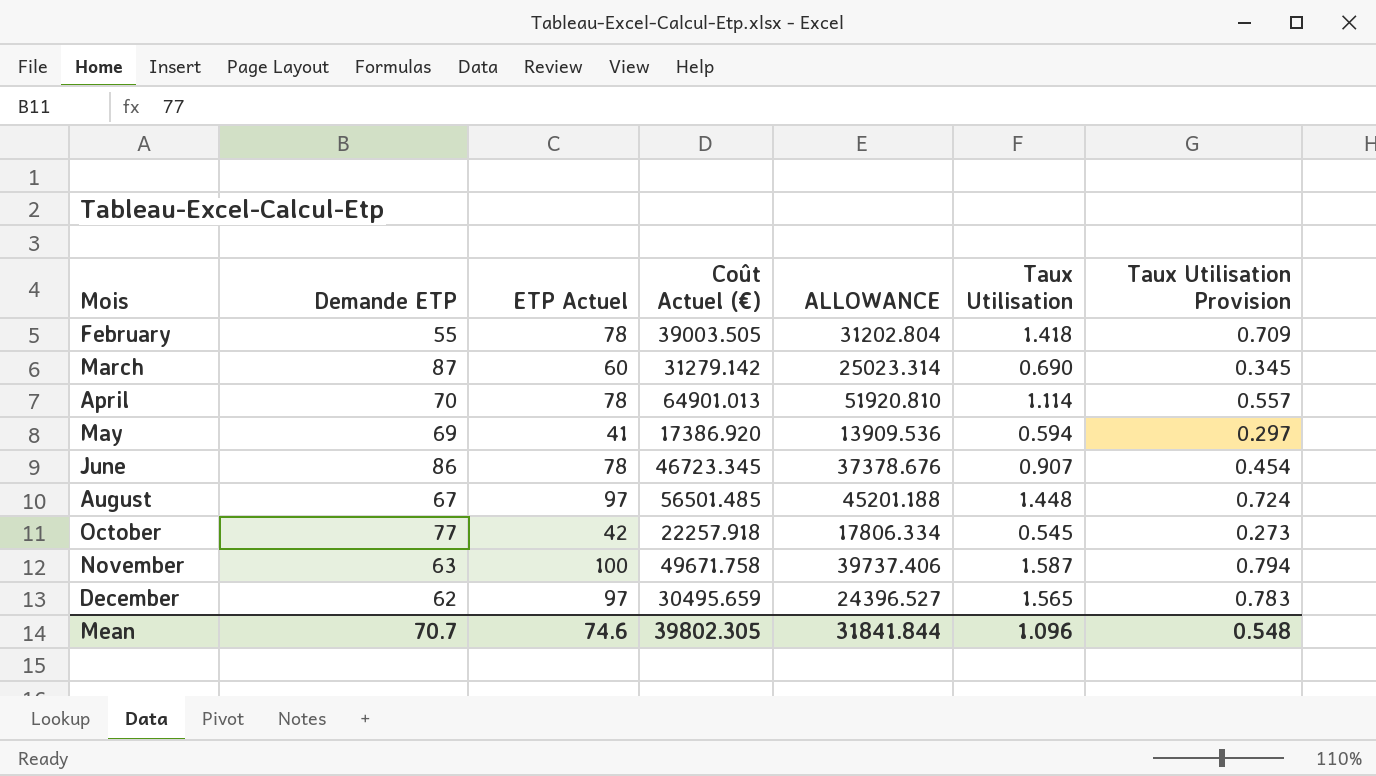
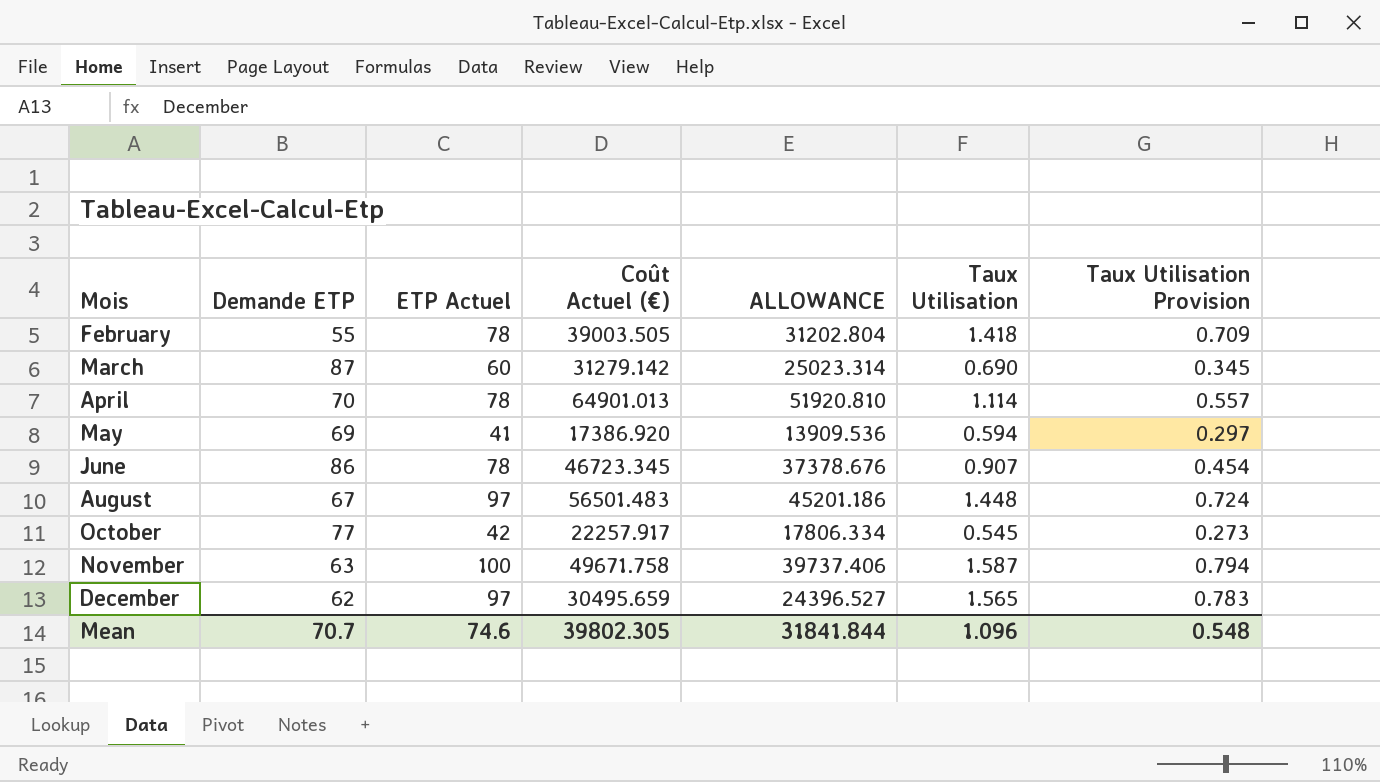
August | Coût Actuel (€): 56501.485 -> 56501.483
August | ALLOWANCE: 45201.188 -> 45201.186
October | Coût Actuel (€): 22257.918 -> 22257.917

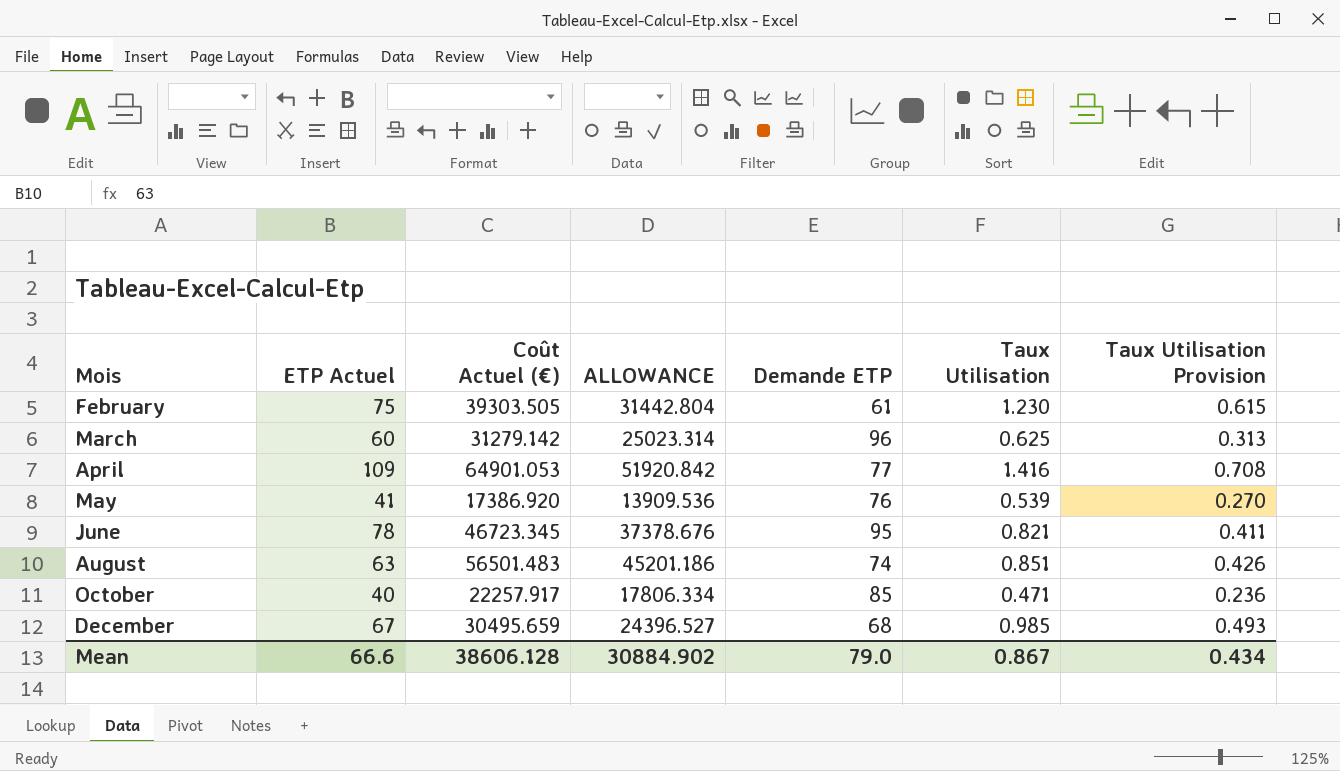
column Demande ETP | position: 2 -> 5
row November: 63 | 100 | 49671.758 | 39737.406 | 1.587 | 0.794 -> none
February | ETP Actuel: 78 -> 75
February | Coût Actuel (€): 39003.505 -> 39303.505
February | ALLOWANCE: 31202.804 -> 31442.804
February | Demande ETP: 55 -> 61
February | Taux Utilisation: 1.418 -> 1.230
February | Taux Utilisation Provision: 0.709 -> 0.615
March | Demande ETP: 87 -> 96
March | Taux Utilisation: 0.690 -> 0.625
March | Taux Utilisation Provision: 0.345 -> 0.313
April | ETP Actuel: 78 -> 109
April | Coût Actuel (€): 64901.013 -> 64901.053
April | ALLOWANCE: 51920.810 -> 51920.842
April | Demande ETP: 70 -> 77
April | Taux Utilisation: 1.114 -> 1.416
April | Taux Utilisation Provision: 0.557 -> 0.708
May | Demande ETP: 69 -> 76
May | Taux Utilisation: 0.594 -> 0.539
May | Taux Utilisation Provision: 0.297 -> 0.270
June | Demande ETP: 86 -> 95
June | Taux Utilisation: 0.907 -> 0.821
June | Taux Utilisation Provision: 0.454 -> 0.411
August | ETP Actuel: 97 -> 63
August | Demande ETP: 67 -> 74
August | Taux Utilisation: 1.448 -> 0.851
August | Taux Utilisation Provision: 0.724 -> 0.426
October | ETP Actuel: 42 -> 40
October | Demande ETP: 77 -> 85
October | Taux Utilisation: 0.545 -> 0.471
October | Taux Utilisation Provision: 0.273 -> 0.236
December | ETP Actuel: 97 -> 67
December | Demande ETP: 62 -> 68
December | Taux Utilisation: 1.565 -> 0.985
December | Taux Utilisation Provision: 0.783 -> 0.493
Mean | ETP Actuel: 74.6 -> 66.6
Mean | Coût Actuel (€): 39802.305 -> 38606.128
Mean | ALLOWANCE: 31841.844 -> 30884.902
Mean | Demande ETP: 70.7 -> 79.0
Mean | Taux Utilisation: 1.096 -> 0.867
Mean | Taux Utilisation Provision: 0.548 -> 0.434

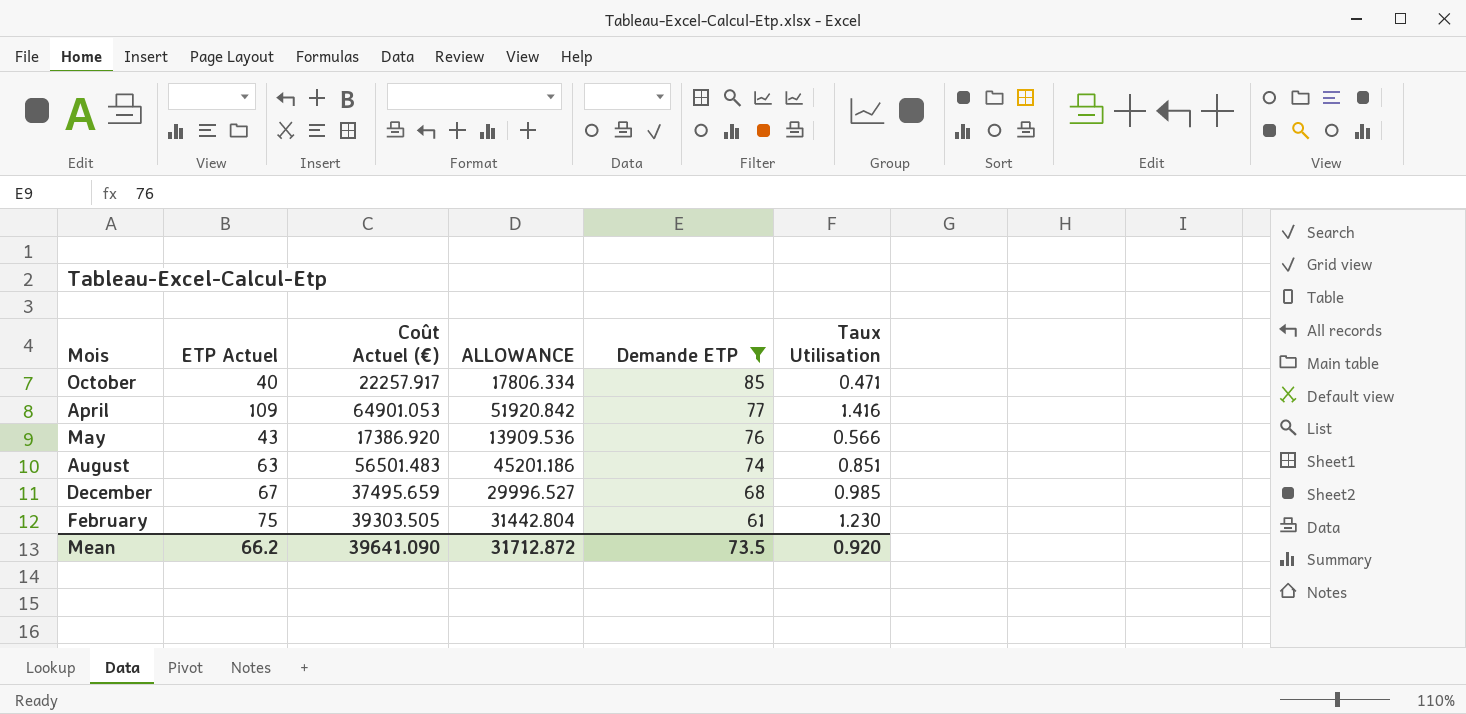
filter: none -> Demande ETP <= 85
row order: Mois ascending -> Demande ETP descending
column Taux Utilisation Provision | formula: [Taux Utilisation] * 0.5 -> none
May | ETP Actuel: 41 -> 43
May | Taux Utilisation: 0.539 -> 0.566
December | Coût Actuel (€): 30495.659 -> 37495.659
December | ALLOWANCE: 24396.527 -> 29996.527
Mean | ETP Actuel: 66.6 -> 66.2
Mean | Coût Actuel (€): 38606.128 -> 39641.090
Mean | ALLOWANCE: 30884.902 -> 31712.872
Mean | Demande ETP: 79.0 -> 73.5
Mean | Taux Utilisation: 0.867 -> 0.920

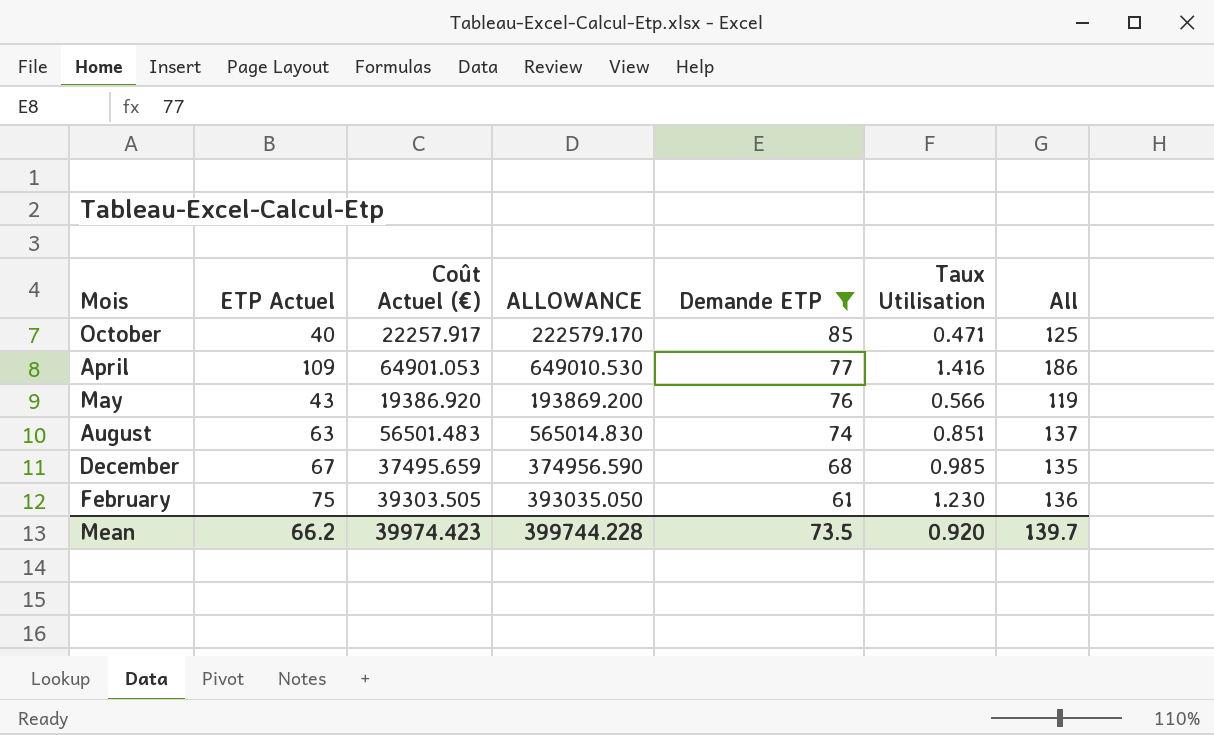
column ALLOWANCE | formula: [Coût Actuel (€)] * 0.8 -> [Coût Actuel (€)] * 10
column All | formula: none -> [ETP Actuel] + [Demande ETP]
May | Coût Actuel (€): 17386.920 -> 19386.920
Mean | Coût Actuel (€): 39641.090 -> 39974.423
Mean | ALLOWANCE: 31712.872 -> 399744.228

